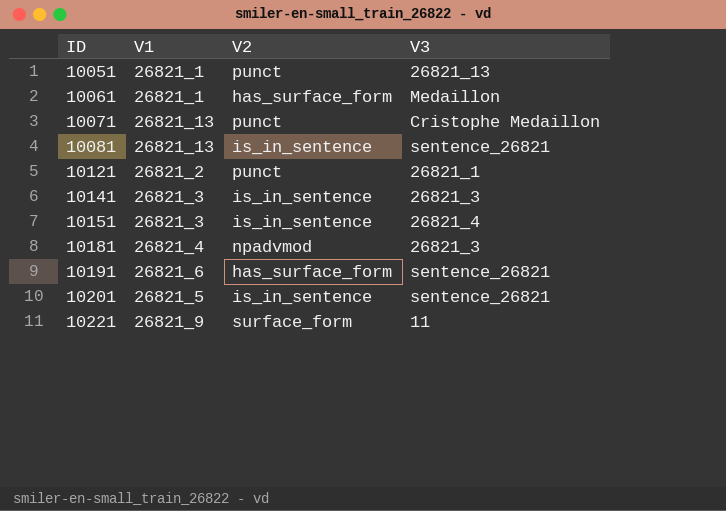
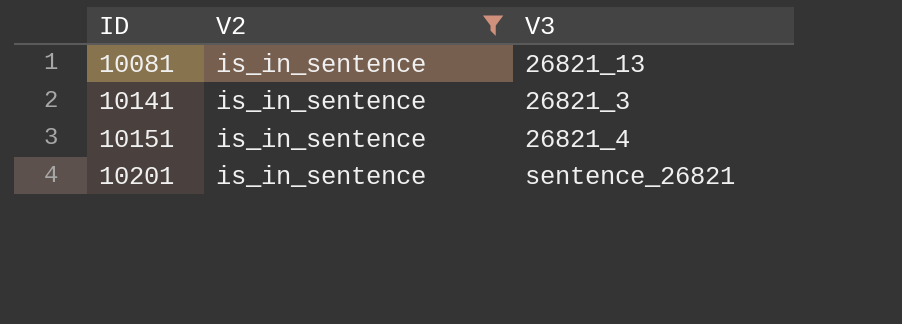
filter: none -> V2 = is_in_sentence
column V1 | position: 2 -> none
10081 | V3: sentence_26821 -> 26821_13

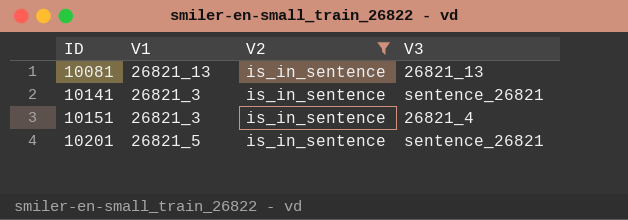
column V1 | position: none -> 2
10141 | V3: 26821_3 -> sentence_26821

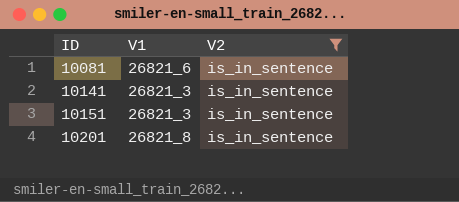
column V3 | position: 4 -> none
10081 | V1: 26821_13 -> 26821_6
10201 | V1: 26821_5 -> 26821_8

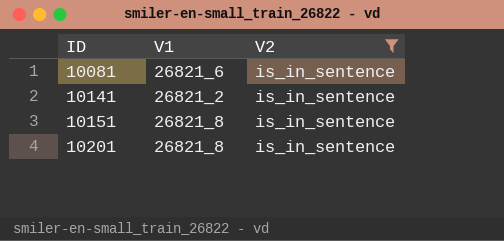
10141 | V1: 26821_3 -> 26821_2
10151 | V1: 26821_3 -> 26821_8

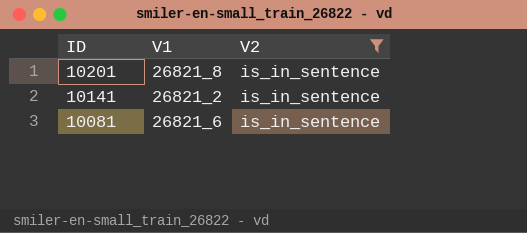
row order: ID ascending -> ID descending
row 10151: 26821_8 | is_in_sentence -> none

